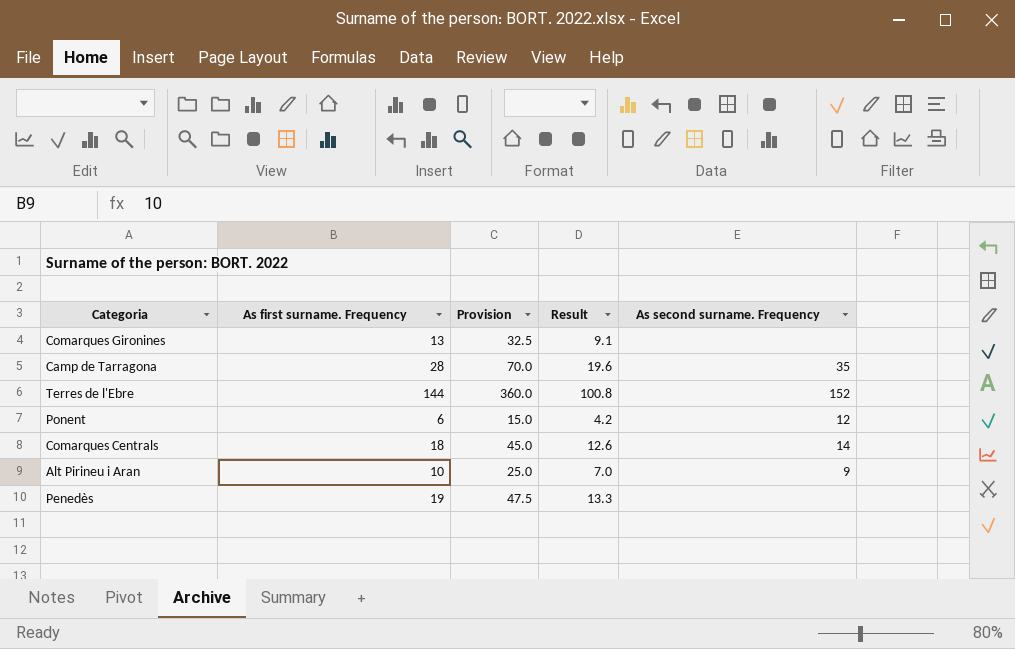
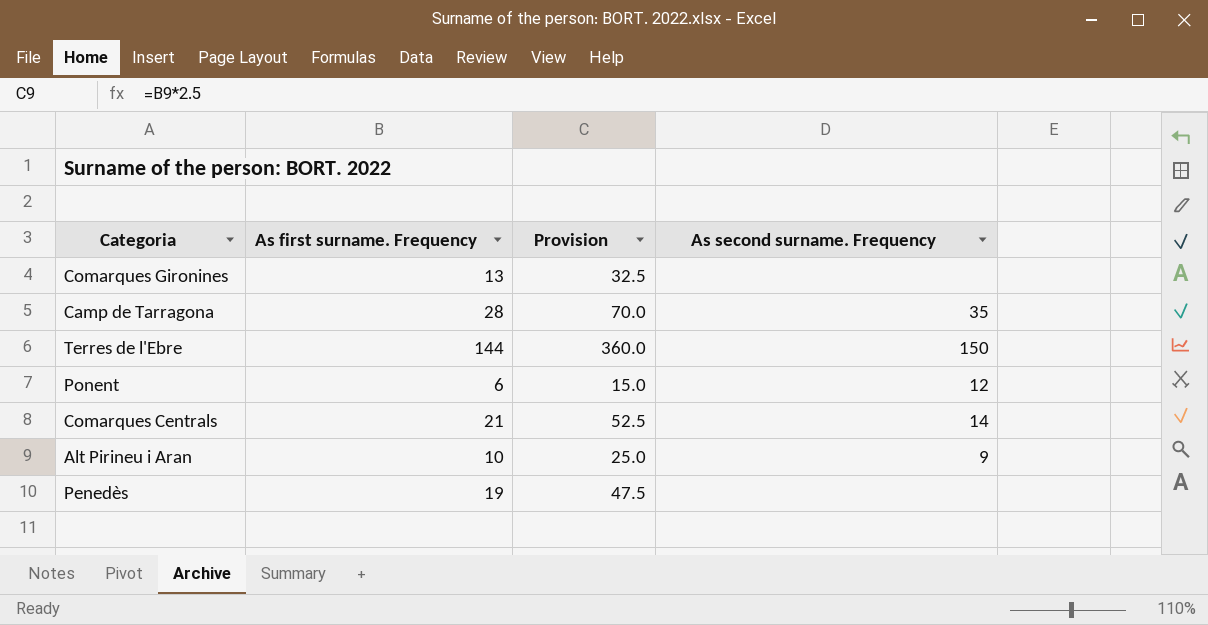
column Result | formula: [As first surname. Frequency] * 0.7 -> none
Terres de l'Ebre | As second surname. Frequency: 152 -> 150
Comarques Centrals | As first surname. Frequency: 18 -> 21
Comarques Centrals | Provision: 45.0 -> 52.5

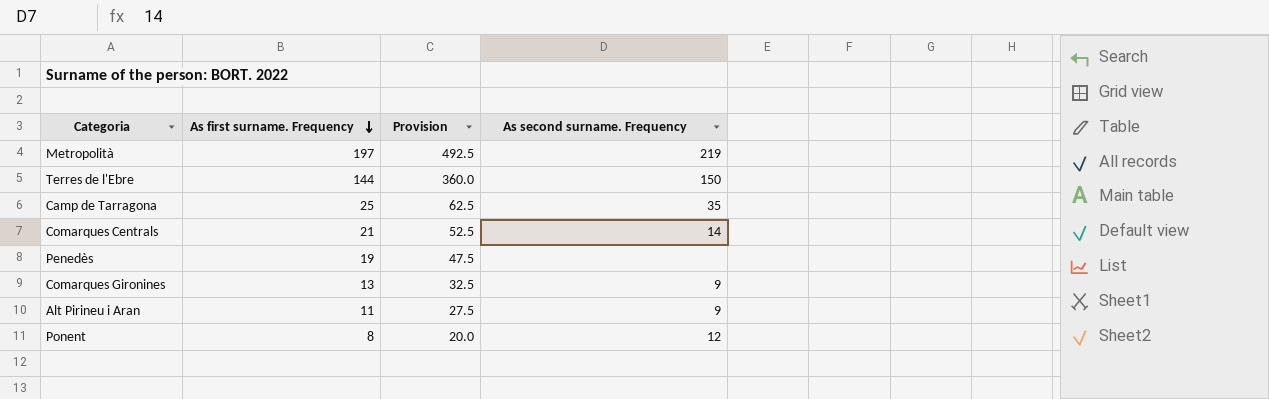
row order: none -> As first surname. Frequency descending
row Metropolità: none -> 197 | 492.5 | 219
Camp de Tarragona | As first surname. Frequency: 28 -> 25
Camp de Tarragona | Provision: 70.0 -> 62.5
Comarques Gironines | As second surname. Frequency: none -> 9
Alt Pirineu i Aran | As first surname. Frequency: 10 -> 11
Alt Pirineu i Aran | Provision: 25.0 -> 27.5
Ponent | As first surname. Frequency: 6 -> 8
Ponent | Provision: 15.0 -> 20.0

